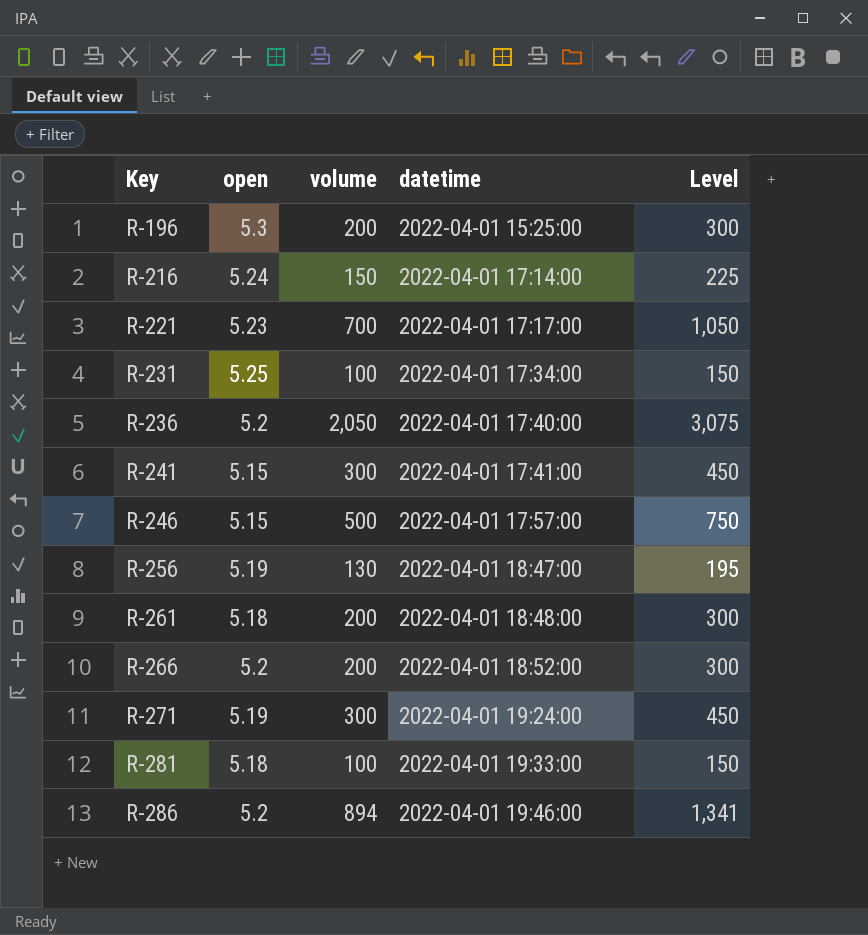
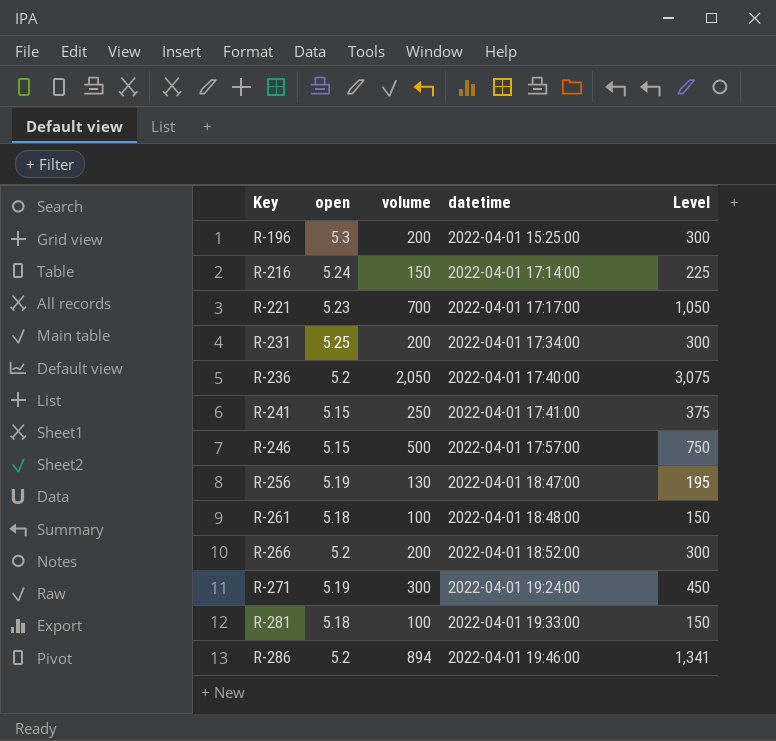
R-231 | volume: 100 -> 200
R-231 | Level: 150 -> 300
R-241 | volume: 300 -> 250
R-241 | Level: 450 -> 375
R-261 | volume: 200 -> 100
R-261 | Level: 300 -> 150

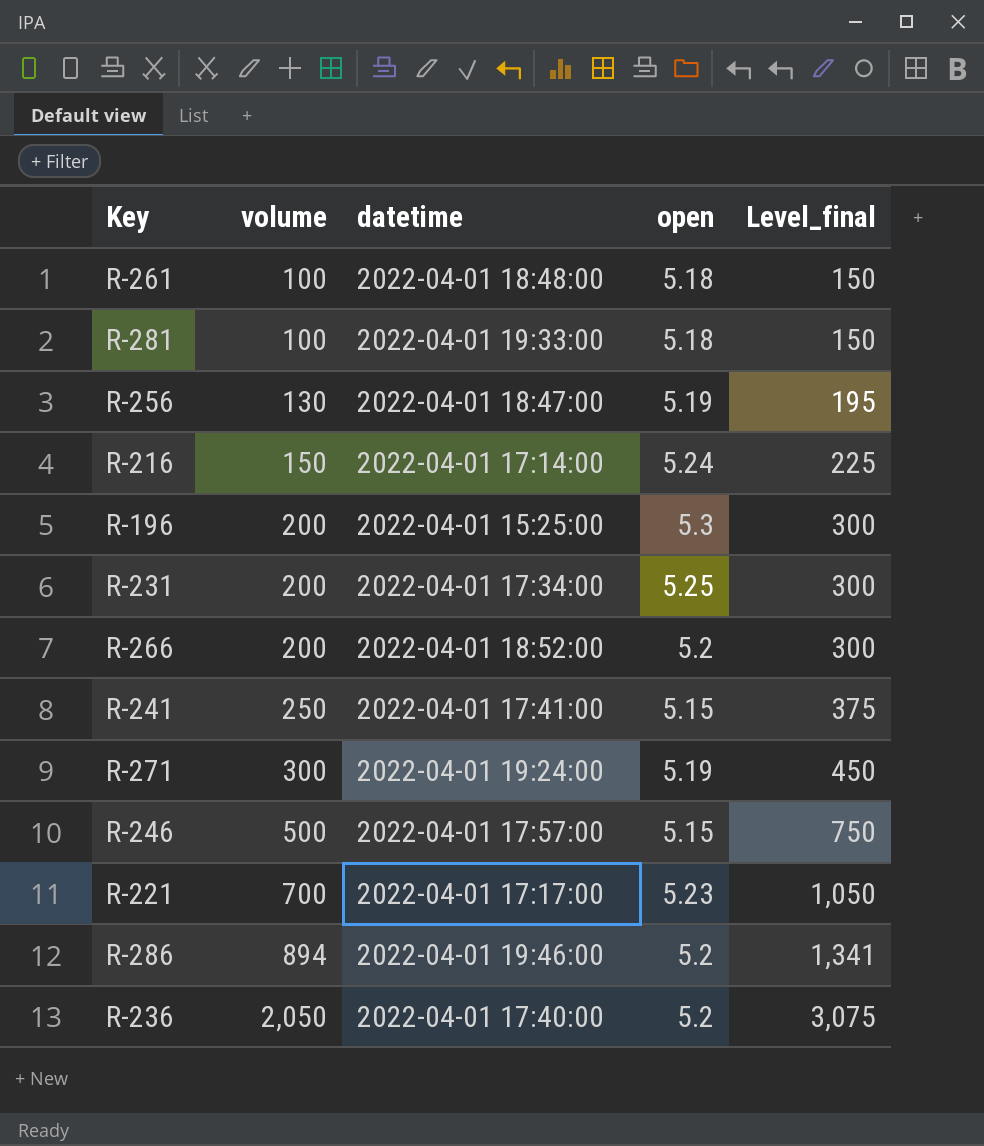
row order: Key ascending -> volume ascending
column open | position: 2 -> 4
column name: Level -> Level_final

